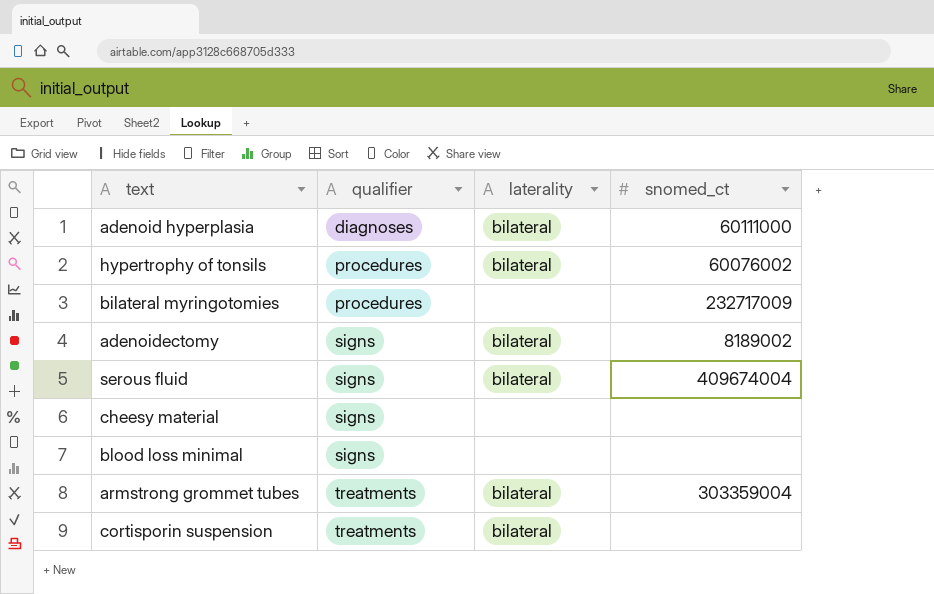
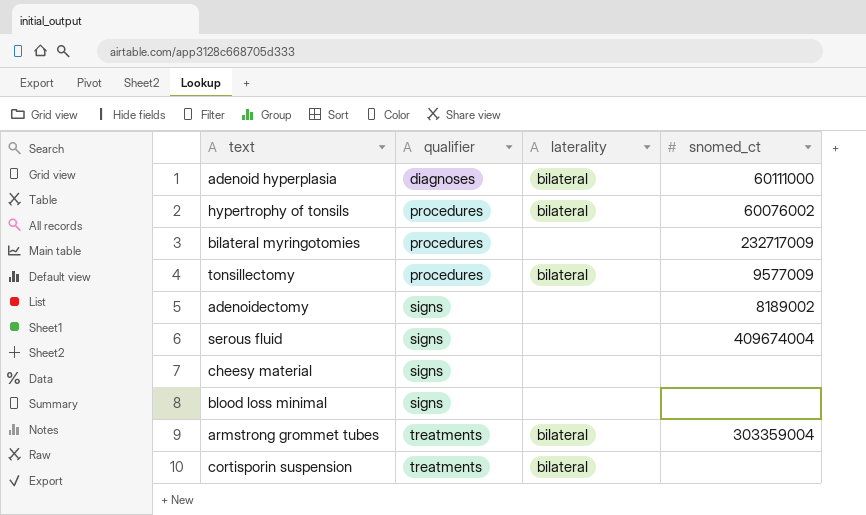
row tonsillectomy: none -> procedures | bilateral | 9577009
adenoidectomy | laterality: bilateral -> none
serous fluid | laterality: bilateral -> none

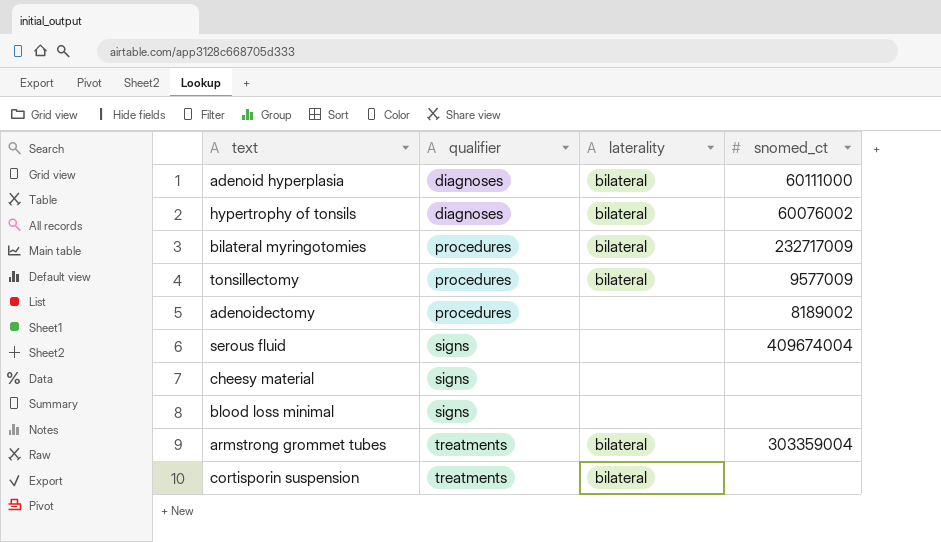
hypertrophy of tonsils | qualifier: procedures -> diagnoses
bilateral myringotomies | laterality: none -> bilateral
adenoidectomy | qualifier: signs -> procedures

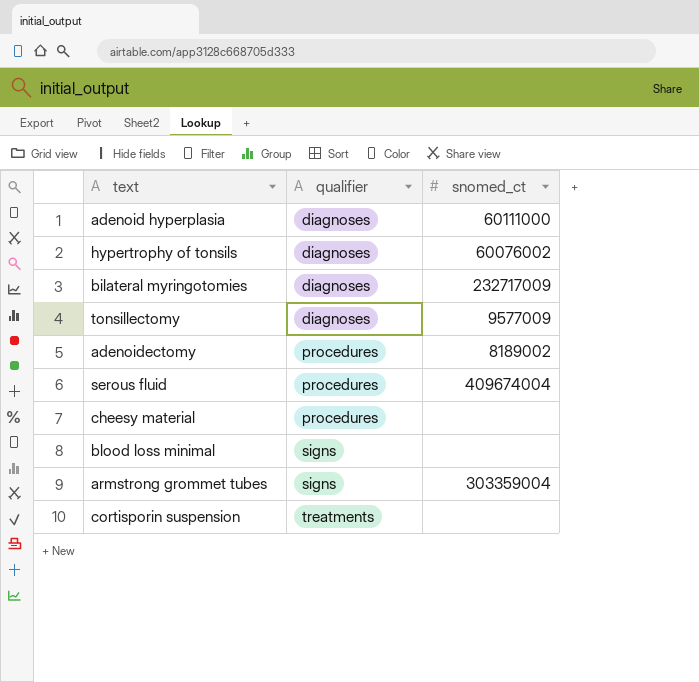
column laterality | position: 3 -> none
bilateral myringotomies | qualifier: procedures -> diagnoses
tonsillectomy | qualifier: procedures -> diagnoses
serous fluid | qualifier: signs -> procedures
cheesy material | qualifier: signs -> procedures
armstrong grommet tubes | qualifier: treatments -> signs

